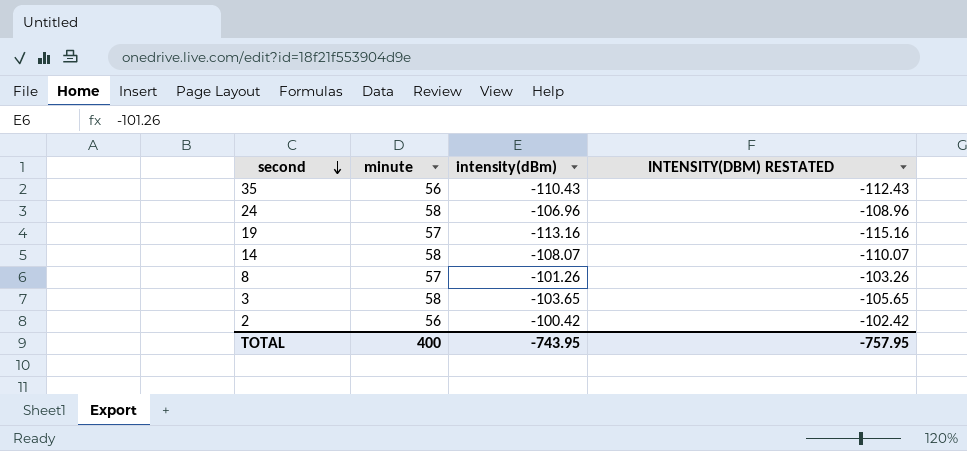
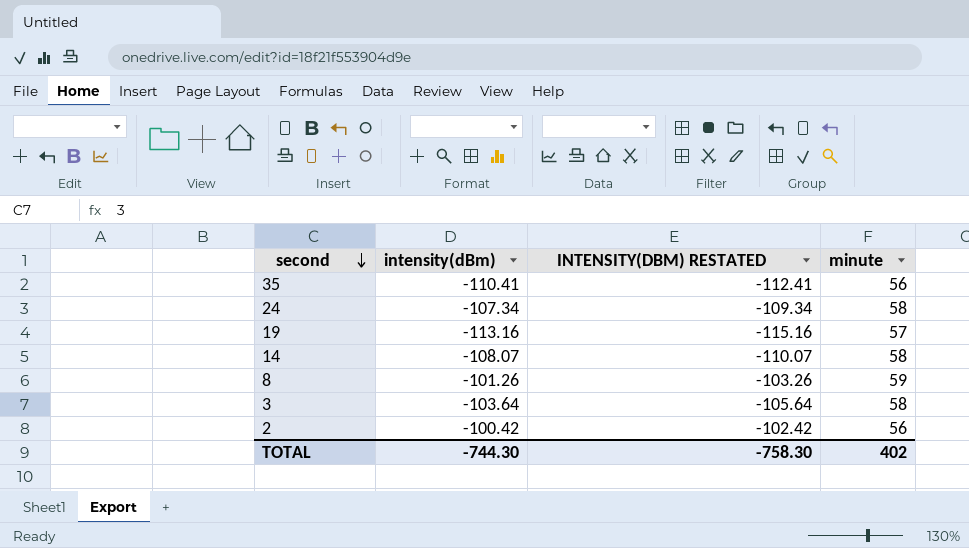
column minute | position: 2 -> 4
35 | intensity(dBm): -110.43 -> -110.41
35 | INTENSITY(DBM) RESTATED: -112.43 -> -112.41
24 | intensity(dBm): -106.96 -> -107.34
24 | INTENSITY(DBM) RESTATED: -108.96 -> -109.34
8 | minute: 57 -> 59
3 | intensity(dBm): -103.65 -> -103.64
3 | INTENSITY(DBM) RESTATED: -105.65 -> -105.64
TOTAL | intensity(dBm): -743.95 -> -744.30
TOTAL | INTENSITY(DBM) RESTATED: -757.95 -> -758.30
TOTAL | minute: 400 -> 402

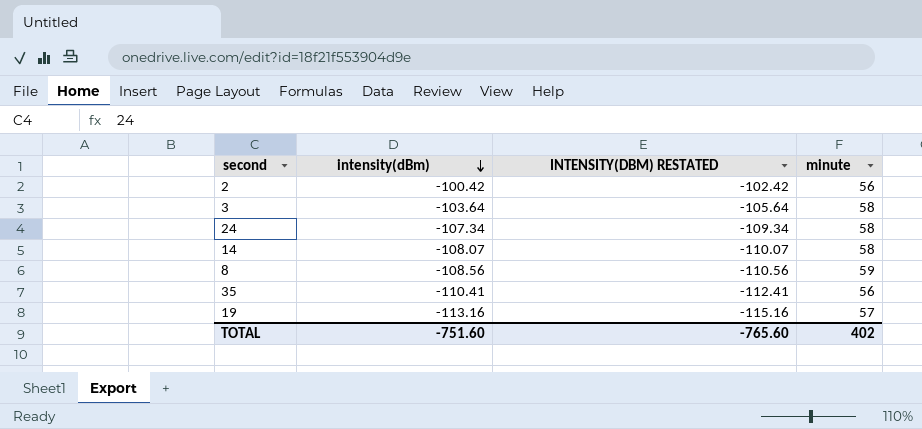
row order: second descending -> intensity(dBm) descending
8 | intensity(dBm): -101.26 -> -108.56
8 | INTENSITY(DBM) RESTATED: -103.26 -> -110.56
TOTAL | intensity(dBm): -744.30 -> -751.60
TOTAL | INTENSITY(DBM) RESTATED: -758.30 -> -765.60

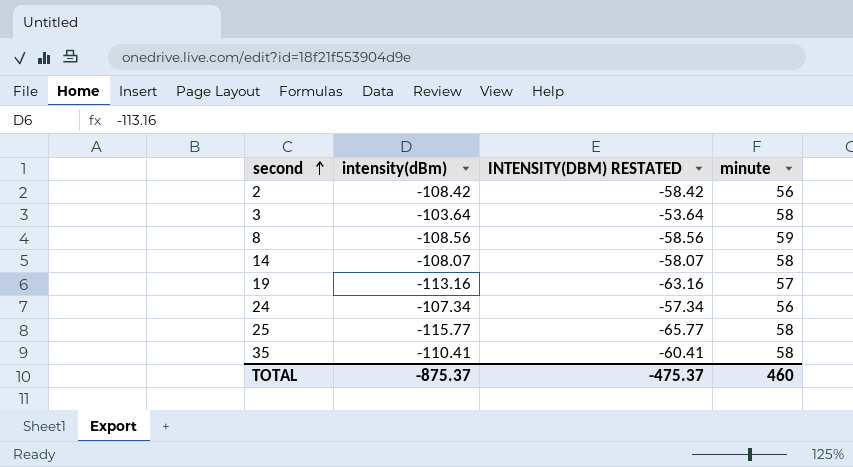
row order: intensity(dBm) descending -> second ascending
column INTENSITY(DBM) RESTATED | formula: [intensity(dBm)] - 2 -> [intensity(dBm)] + 50
2 | intensity(dBm): -100.42 -> -108.42
24 | minute: 58 -> 56
row 25: none -> -115.77 | -65.77 | 58
35 | minute: 56 -> 58
TOTAL | intensity(dBm): -751.60 -> -875.37
TOTAL | INTENSITY(DBM) RESTATED: -765.60 -> -475.37
TOTAL | minute: 402 -> 460

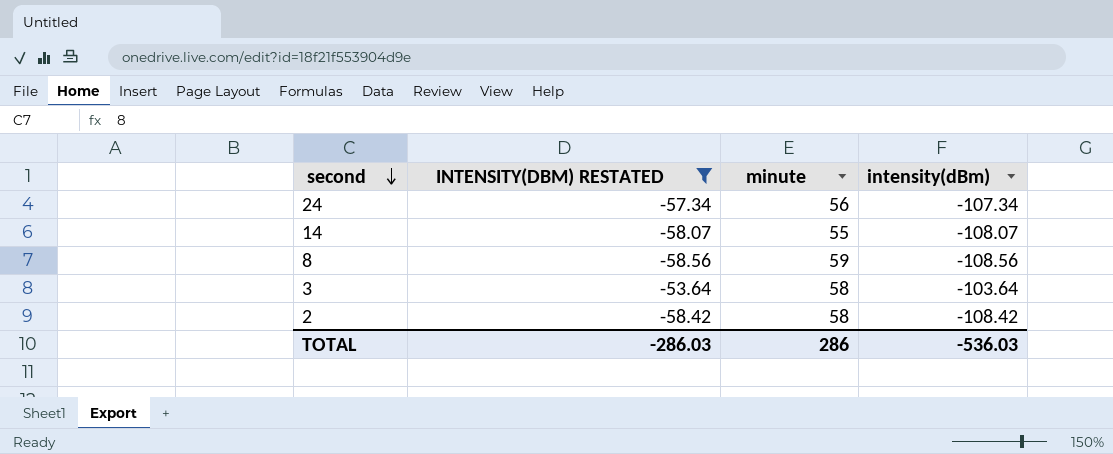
filter: none -> INTENSITY(DBM) RESTATED >= -58.56
row order: second ascending -> second descending
column intensity(dBm) | position: 2 -> 4
14 | minute: 58 -> 55
2 | minute: 56 -> 58
TOTAL | INTENSITY(DBM) RESTATED: -475.37 -> -286.03
TOTAL | minute: 460 -> 286
TOTAL | intensity(dBm): -875.37 -> -536.03

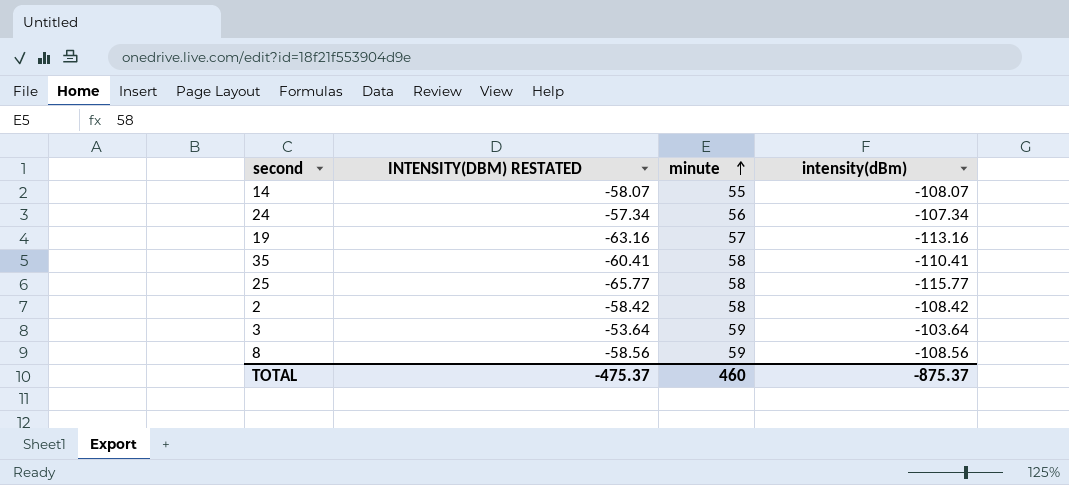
filter: INTENSITY(DBM) RESTATED >= -58.56 -> none
row order: second descending -> minute ascending
3 | minute: 58 -> 59
TOTAL | INTENSITY(DBM) RESTATED: -286.03 -> -475.37
TOTAL | minute: 286 -> 460
TOTAL | intensity(dBm): -536.03 -> -875.37

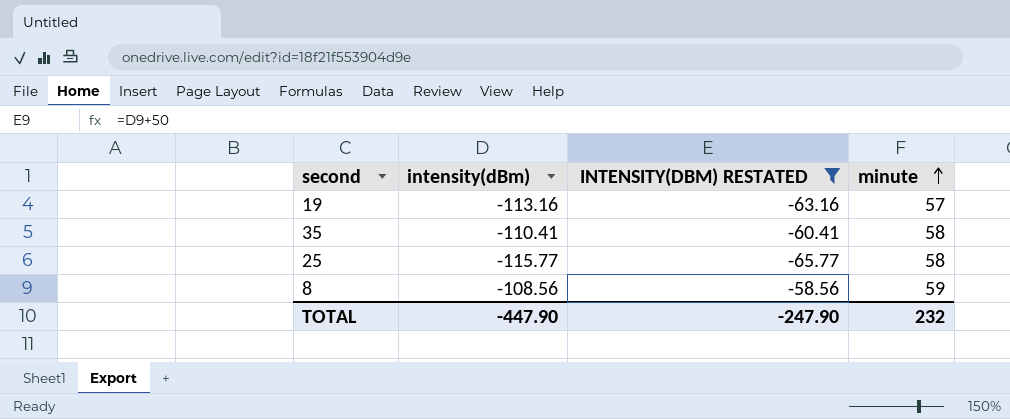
filter: none -> INTENSITY(DBM) RESTATED <= -58.56
column intensity(dBm) | position: 4 -> 2
TOTAL | intensity(dBm): -875.37 -> -447.90
TOTAL | INTENSITY(DBM) RESTATED: -475.37 -> -247.90
TOTAL | minute: 460 -> 232

